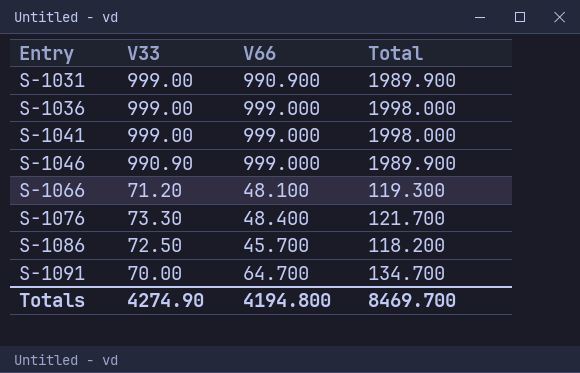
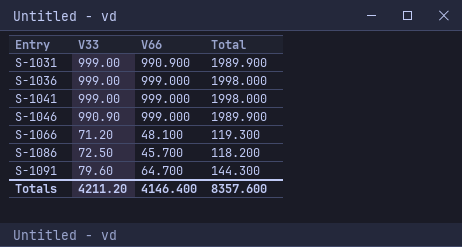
row S-1076: 73.30 | 48.400 | 121.700 -> none
S-1091 | V33: 70.00 -> 79.60
S-1091 | Total: 134.700 -> 144.300
Totals | V33: 4274.90 -> 4211.20
Totals | V66: 4194.800 -> 4146.400
Totals | Total: 8469.700 -> 8357.600

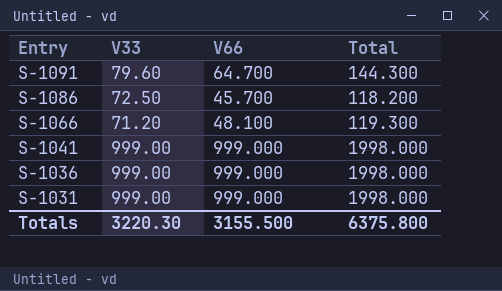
row order: Entry ascending -> Entry descending
row S-1046: 990.90 | 999.000 | 1989.900 -> none
S-1031 | V66: 990.900 -> 999.000
S-1031 | Total: 1989.900 -> 1998.000
Totals | V33: 4211.20 -> 3220.30
Totals | V66: 4146.400 -> 3155.500
Totals | Total: 8357.600 -> 6375.800

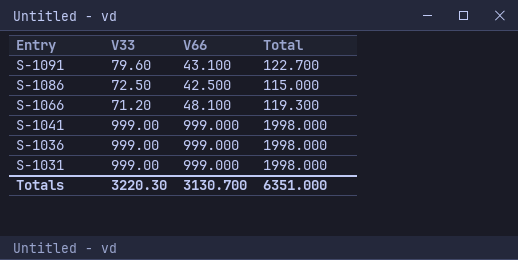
S-1091 | V66: 64.700 -> 43.100
S-1091 | Total: 144.300 -> 122.700
S-1086 | V66: 45.700 -> 42.500
S-1086 | Total: 118.200 -> 115.000
Totals | V66: 3155.500 -> 3130.700
Totals | Total: 6375.800 -> 6351.000

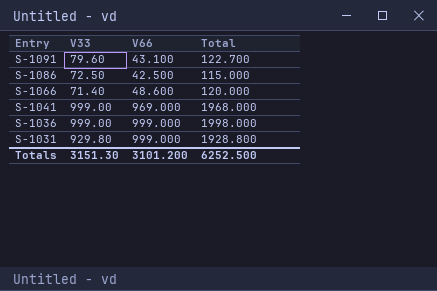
S-1066 | V33: 71.20 -> 71.40
S-1066 | V66: 48.100 -> 48.600
S-1066 | Total: 119.300 -> 120.000
S-1041 | V66: 999.000 -> 969.000
S-1041 | Total: 1998.000 -> 1968.000
S-1031 | V33: 999.00 -> 929.80
S-1031 | Total: 1998.000 -> 1928.800
Totals | V33: 3220.30 -> 3151.30
Totals | V66: 3130.700 -> 3101.200
Totals | Total: 6351.000 -> 6252.500

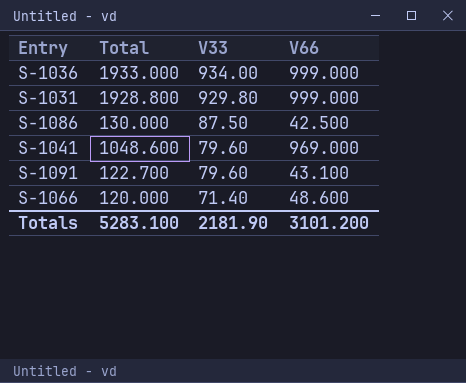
row order: Entry descending -> V33 descending
column Total | position: 4 -> 2
S-1036 | Total: 1998.000 -> 1933.000
S-1036 | V33: 999.00 -> 934.00
S-1086 | Total: 115.000 -> 130.000
S-1086 | V33: 72.50 -> 87.50
S-1041 | Total: 1968.000 -> 1048.600
S-1041 | V33: 999.00 -> 79.60
Totals | Total: 6252.500 -> 5283.100
Totals | V33: 3151.30 -> 2181.90

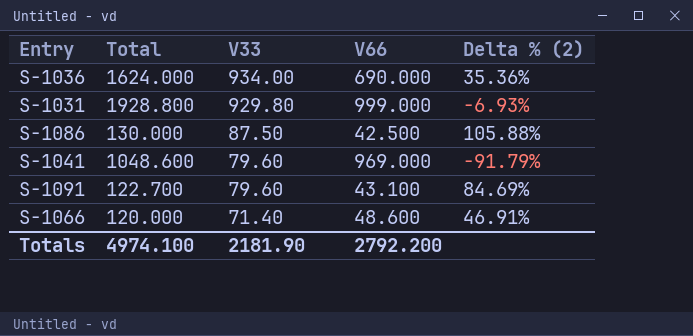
column Delta % (2) | formula: none -> ([V33] - [V66]) / [V66]
S-1036 | Total: 1933.000 -> 1624.000
S-1036 | V66: 999.000 -> 690.000
Totals | Total: 5283.100 -> 4974.100
Totals | V66: 3101.200 -> 2792.200

